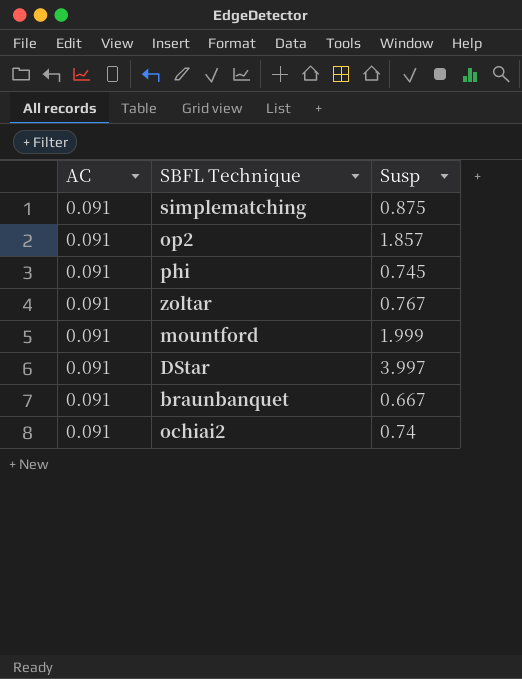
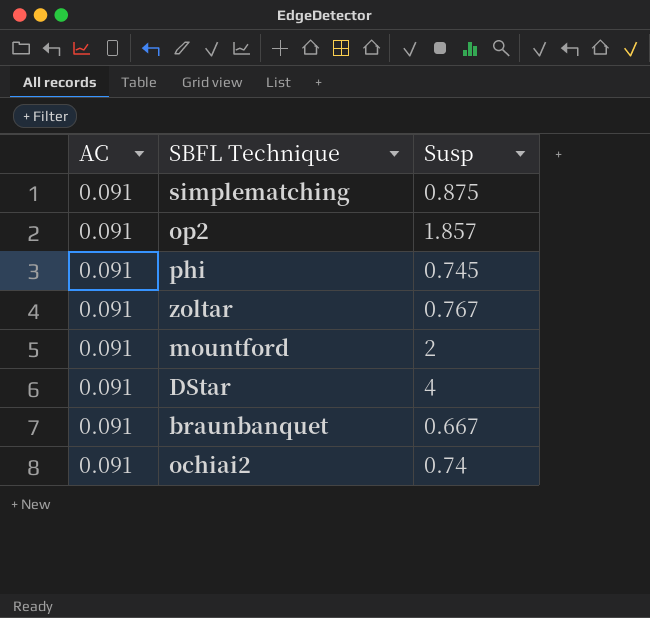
mountford | Susp: 1.999 -> 2
DStar | Susp: 3.997 -> 4

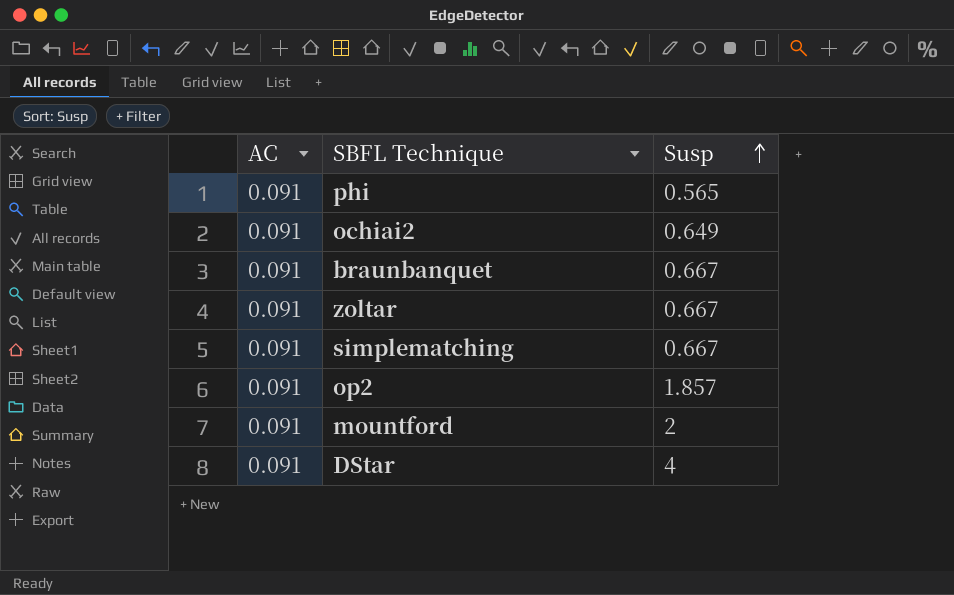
row order: none -> Susp ascending
phi | Susp: 0.745 -> 0.565
ochiai2 | Susp: 0.74 -> 0.649
zoltar | Susp: 0.767 -> 0.667
simplematching | Susp: 0.875 -> 0.667

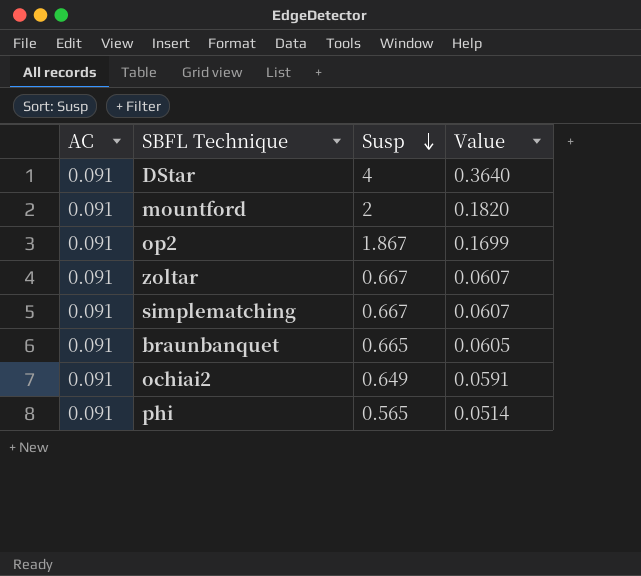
row order: Susp ascending -> Susp descending
column Value | formula: none -> [AC] * [Susp]
op2 | Susp: 1.857 -> 1.867
braunbanquet | Susp: 0.667 -> 0.665

